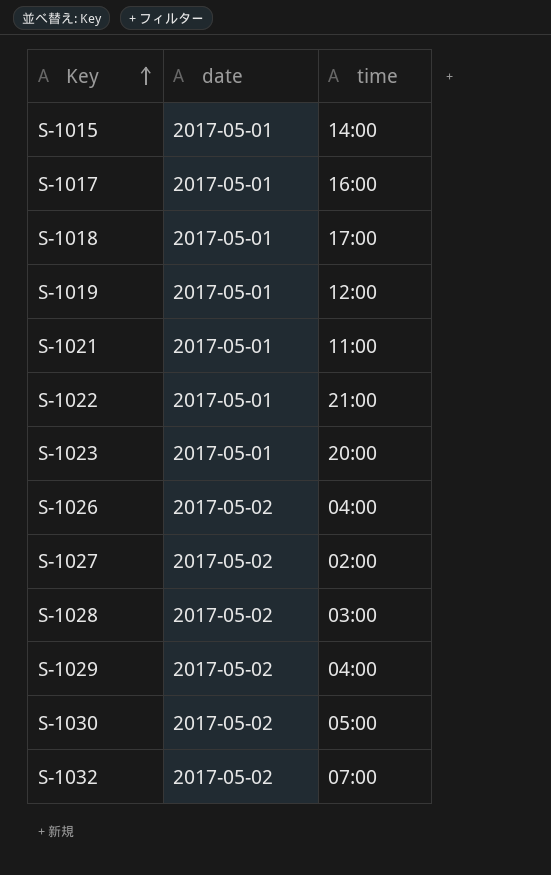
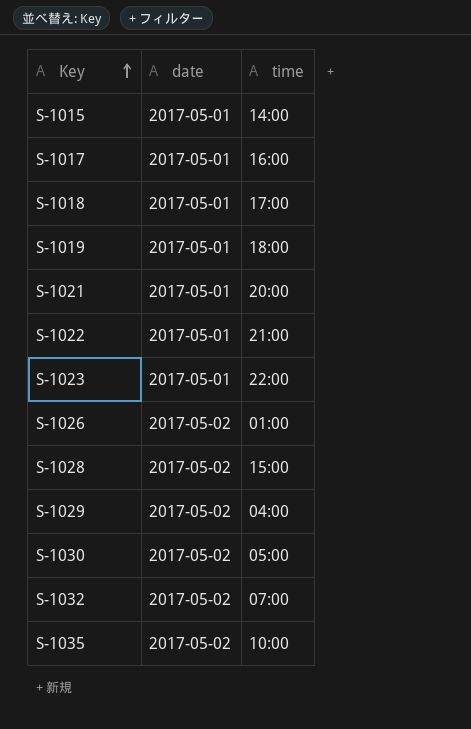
row S-1027: 2017-05-02 | 02:00 -> none
S-1019 | time: 12:00 -> 18:00
S-1021 | time: 11:00 -> 20:00
S-1023 | time: 20:00 -> 22:00
S-1026 | time: 04:00 -> 01:00
S-1028 | time: 03:00 -> 15:00
row S-1035: none -> 2017-05-02 | 10:00

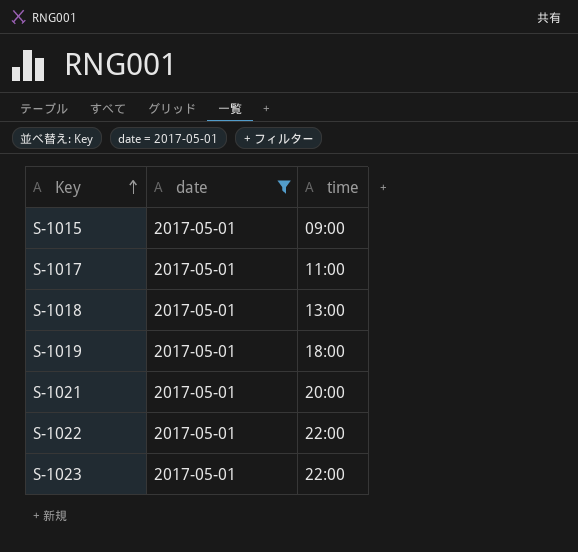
filter: none -> date = 2017-05-01
S-1015 | time: 14:00 -> 09:00
S-1017 | time: 16:00 -> 11:00
S-1018 | time: 17:00 -> 13:00
S-1022 | time: 21:00 -> 22:00

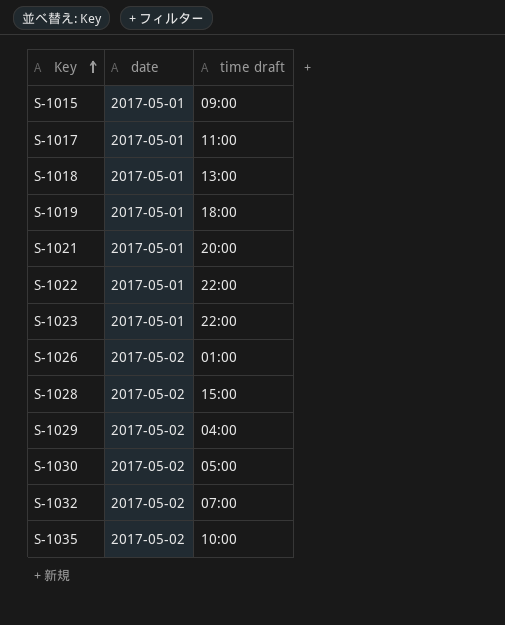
filter: date = 2017-05-01 -> none
column name: time -> time draft

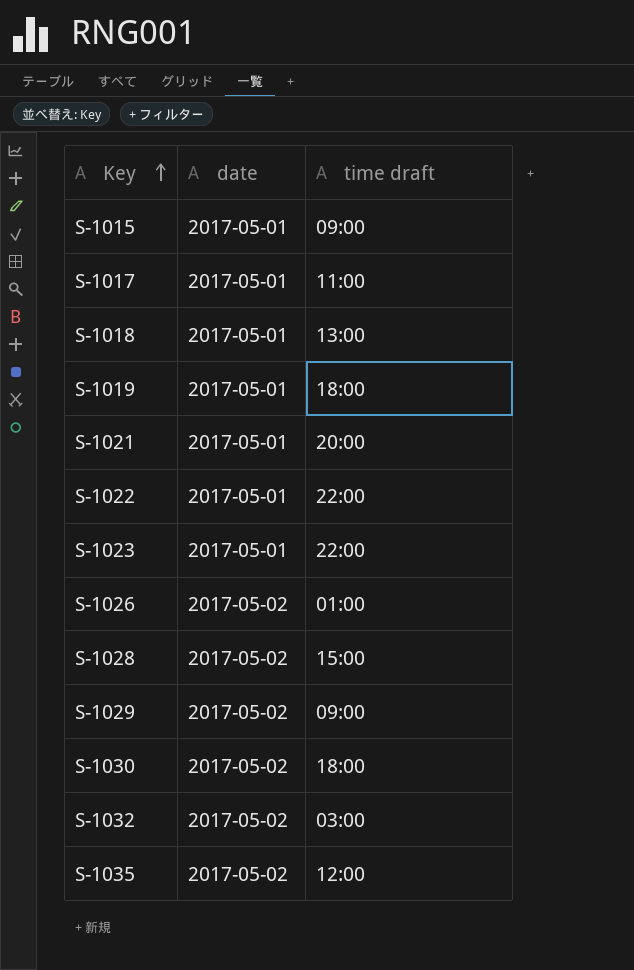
S-1029 | time draft: 04:00 -> 09:00
S-1030 | time draft: 05:00 -> 18:00
S-1032 | time draft: 07:00 -> 03:00
S-1035 | time draft: 10:00 -> 12:00

